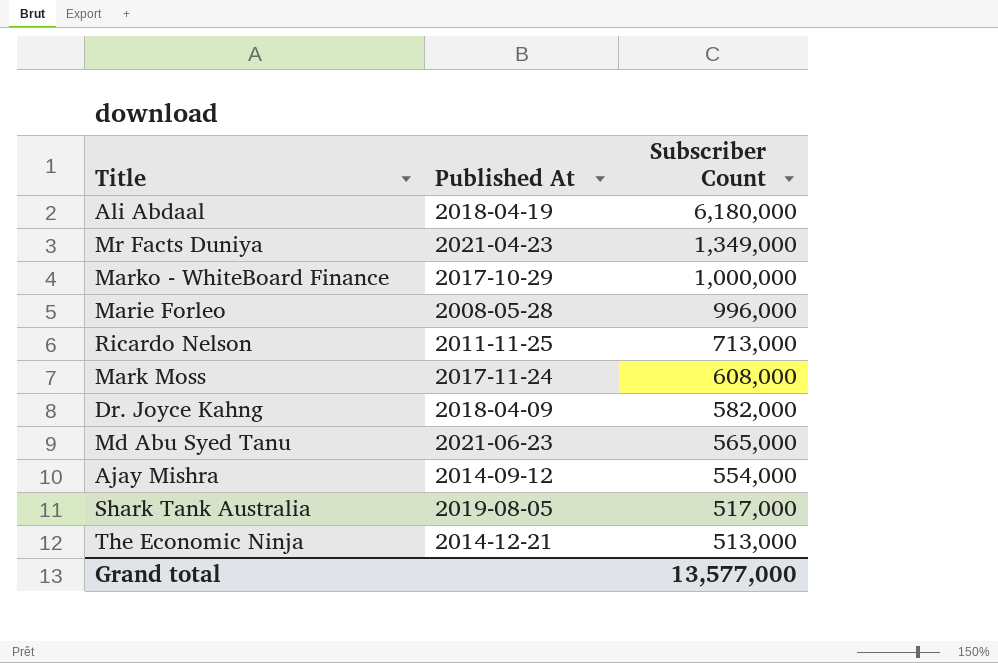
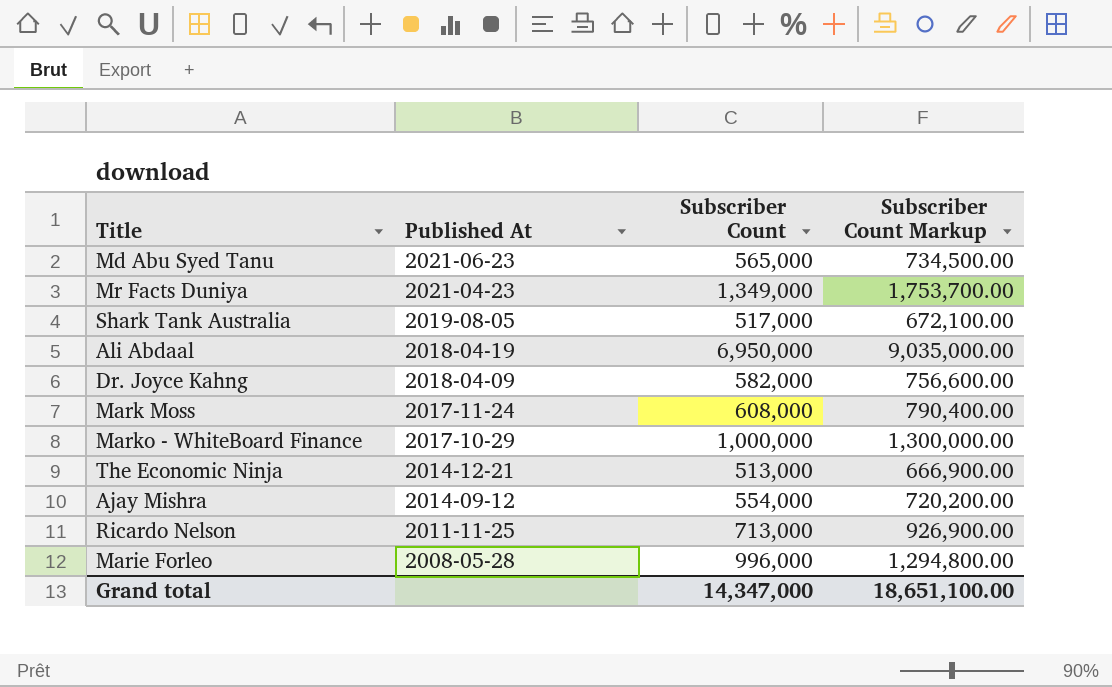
row order: Subscriber Count descending -> Published At descending
column Subscriber Count Markup | formula: none -> [Subscriber Count] * 1.3
Ali Abdaal | Subscriber Count: 6,180,000 -> 6,950,000
Grand total | Subscriber Count: 13,577,000 -> 14,347,000

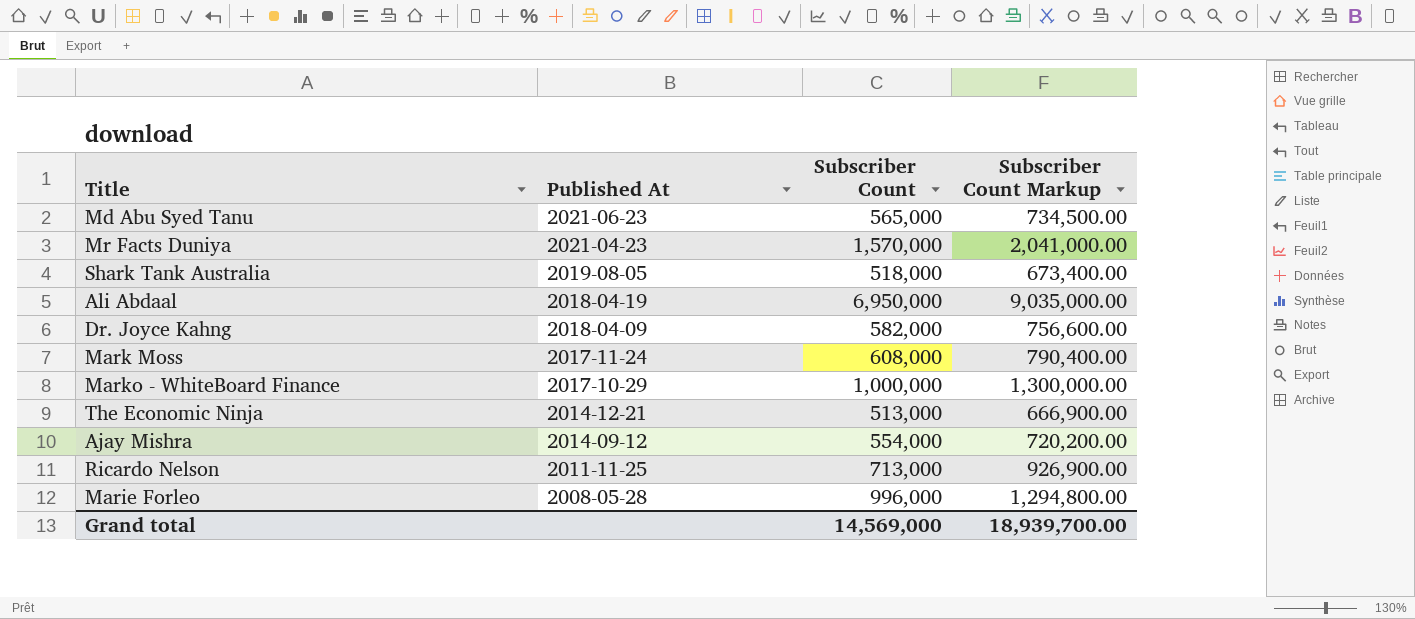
Mr Facts Duniya | Subscriber Count: 1,349,000 -> 1,570,000
Mr Facts Duniya | Subscriber Count Markup: 1,753,700.00 -> 2,041,000.00
Shark Tank Australia | Subscriber Count: 517,000 -> 518,000
Shark Tank Australia | Subscriber Count Markup: 672,100.00 -> 673,400.00
Grand total | Subscriber Count: 14,347,000 -> 14,569,000
Grand total | Subscriber Count Markup: 18,651,100.00 -> 18,939,700.00

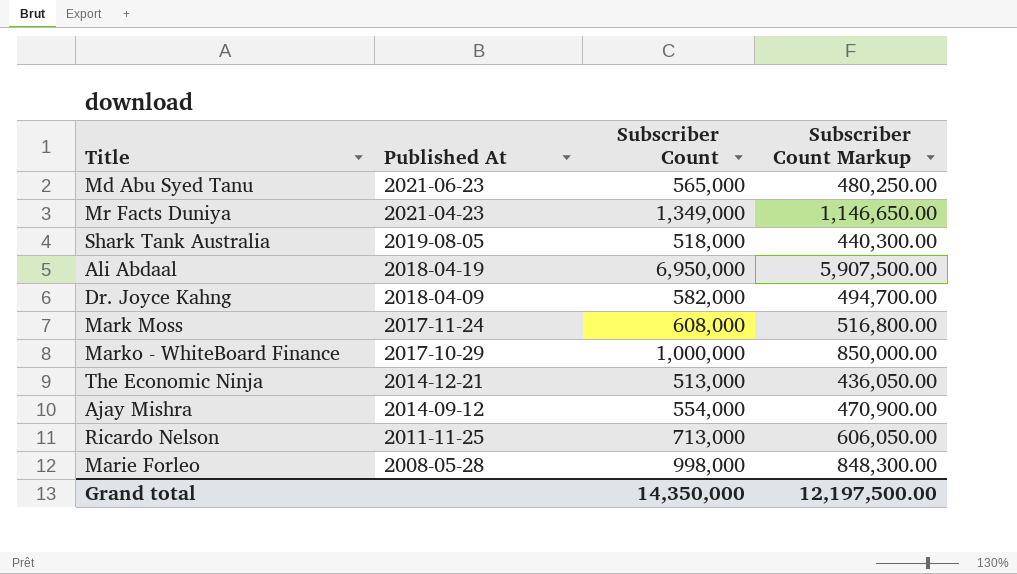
column Subscriber Count Markup | formula: [Subscriber Count] * 1.3 -> [Subscriber Count] * 0.85
Mr Facts Duniya | Subscriber Count: 1,570,000 -> 1,349,000
Marie Forleo | Subscriber Count: 996,000 -> 998,000
Grand total | Subscriber Count: 14,569,000 -> 14,350,000
Grand total | Subscriber Count Markup: 18,939,700.00 -> 12,197,500.00

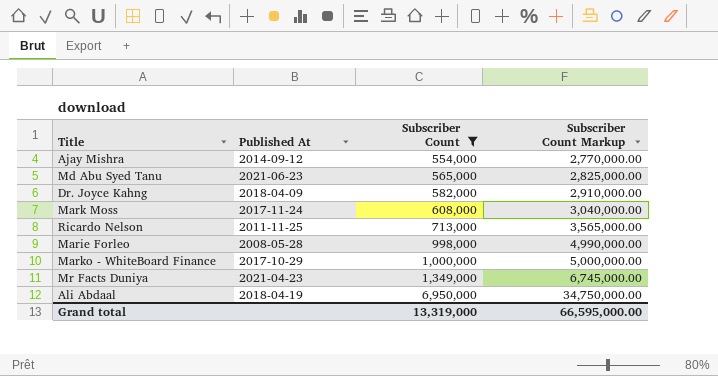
filter: none -> Subscriber Count >= 554,000
row order: Published At descending -> Subscriber Count ascending
column Subscriber Count Markup | formula: [Subscriber Count] * 0.85 -> [Subscriber Count] * 5
Grand total | Subscriber Count: 14,350,000 -> 13,319,000
Grand total | Subscriber Count Markup: 12,197,500.00 -> 66,595,000.00

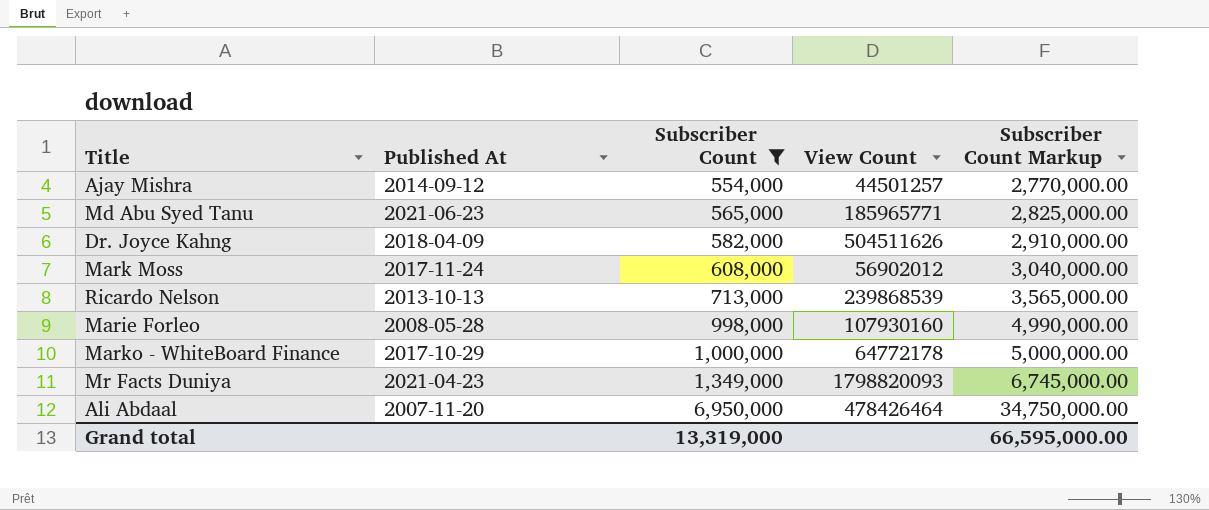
column View Count | position: none -> 4
Ricardo Nelson | Published At: 2011-11-25 -> 2013-10-13
Ali Abdaal | Published At: 2018-04-19 -> 2007-11-20

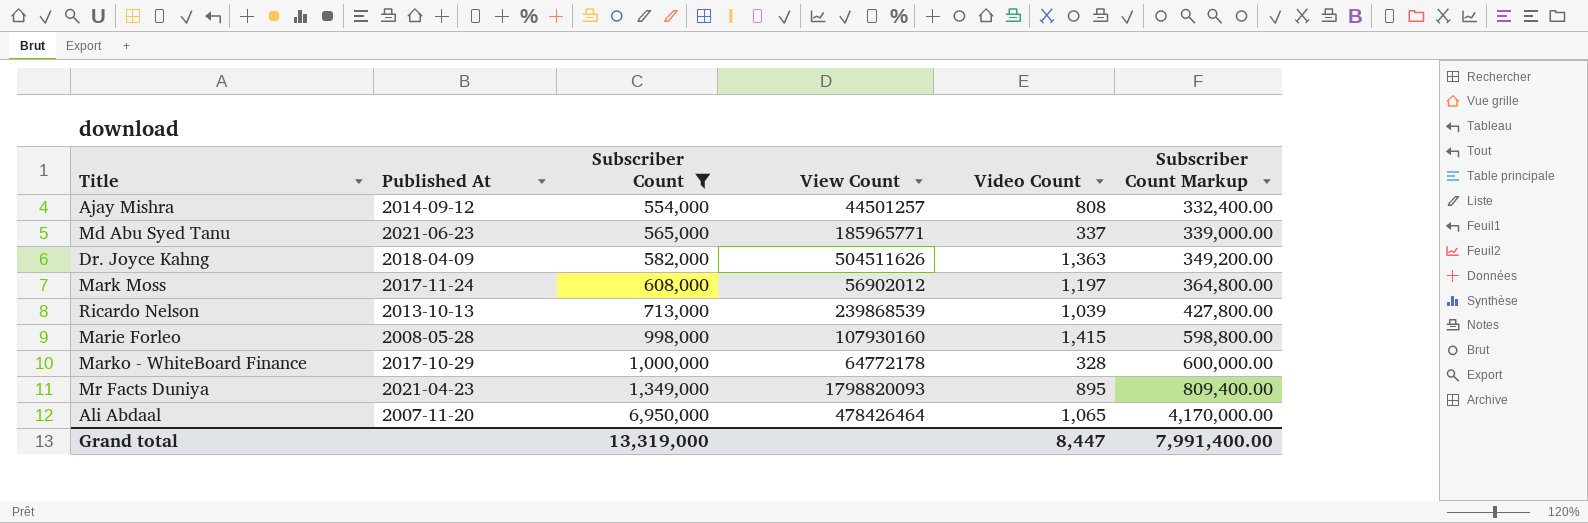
column Video Count | position: none -> 5
column Subscriber Count Markup | formula: [Subscriber Count] * 5 -> [Subscriber Count] * 0.6
Grand total | Subscriber Count Markup: 66,595,000.00 -> 7,991,400.00

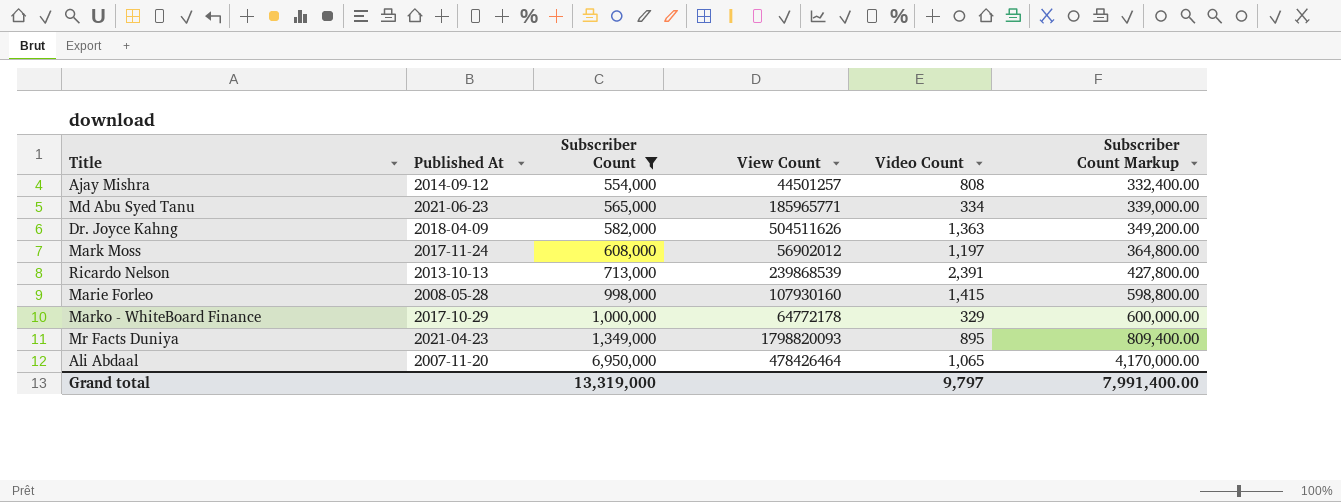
Md Abu Syed Tanu | Video Count: 337 -> 334
Ricardo Nelson | Video Count: 1,039 -> 2,391
Marko - WhiteBoard Finance | Video Count: 328 -> 329
Grand total | Video Count: 8,447 -> 9,797

